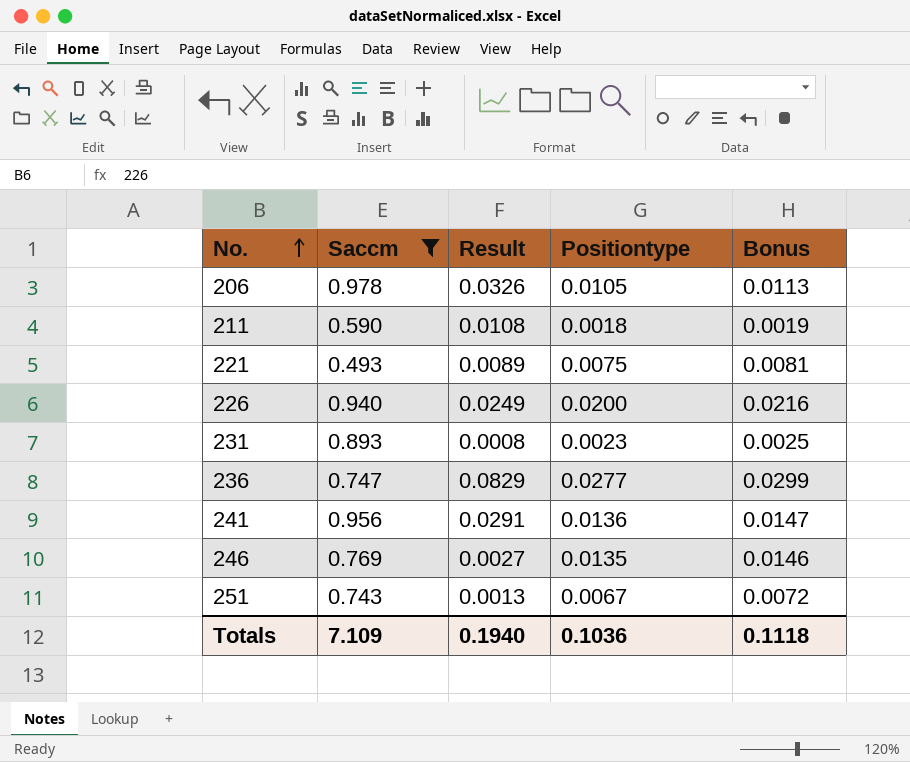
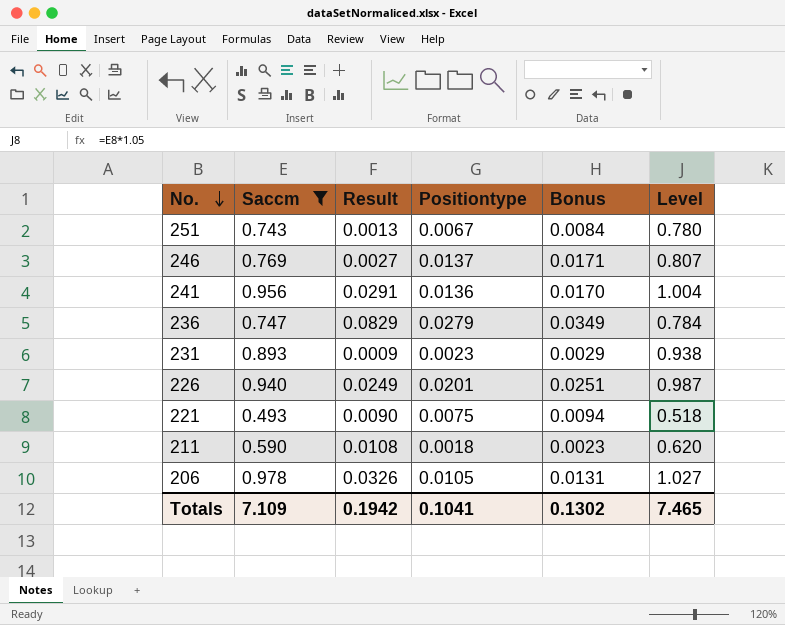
row order: No. ascending -> No. descending
column Bonus | formula: [Positiontype] * 1.08 -> [Positiontype] * 1.25
column Level | formula: none -> [Saccm] * 1.05
246 | Positiontype: 0.0135 -> 0.0137
236 | Positiontype: 0.0277 -> 0.0279
231 | Result: 0.0008 -> 0.0009
226 | Positiontype: 0.0200 -> 0.0201
221 | Result: 0.0089 -> 0.0090
Totals | Result: 0.1940 -> 0.1942
Totals | Positiontype: 0.1036 -> 0.1041
Totals | Bonus: 0.1118 -> 0.1302

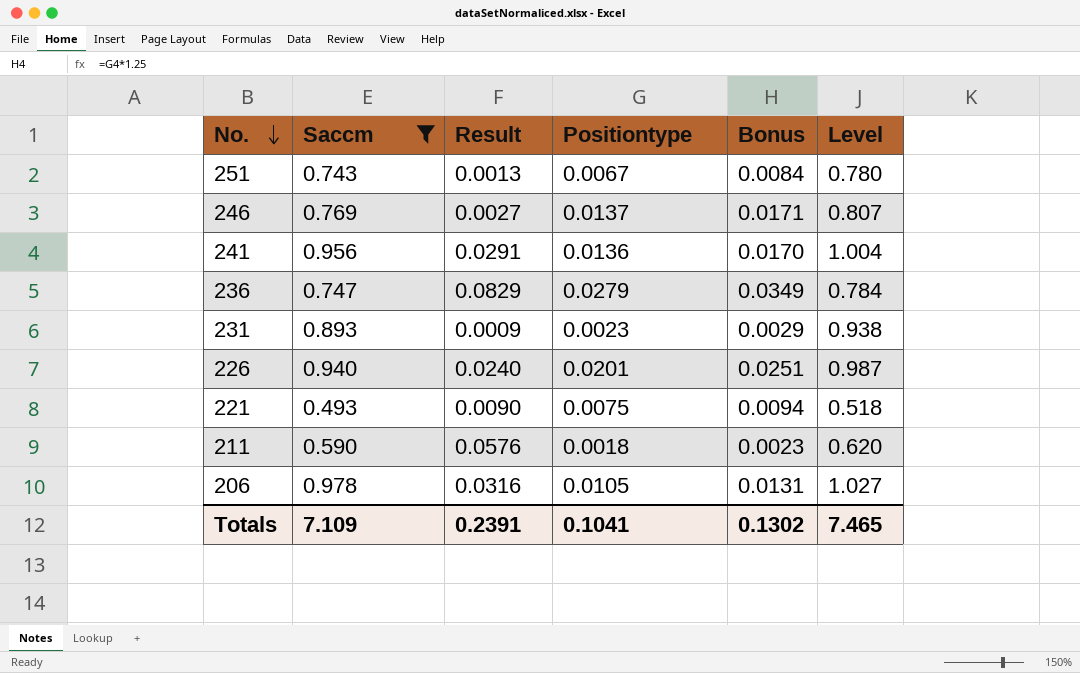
226 | Result: 0.0249 -> 0.0240
211 | Result: 0.0108 -> 0.0576
206 | Result: 0.0326 -> 0.0316
Totals | Result: 0.1942 -> 0.2391

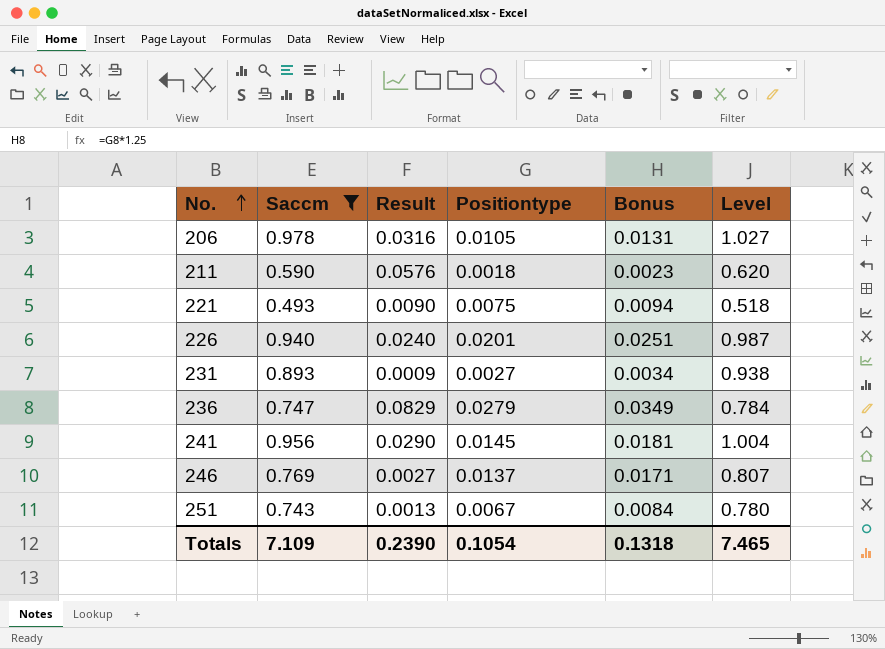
row order: No. descending -> No. ascending
231 | Positiontype: 0.0023 -> 0.0027
231 | Bonus: 0.0029 -> 0.0034
241 | Result: 0.0291 -> 0.0290
241 | Positiontype: 0.0136 -> 0.0145
241 | Bonus: 0.0170 -> 0.0181
Totals | Result: 0.2391 -> 0.2390
Totals | Positiontype: 0.1041 -> 0.1054
Totals | Bonus: 0.1302 -> 0.1318

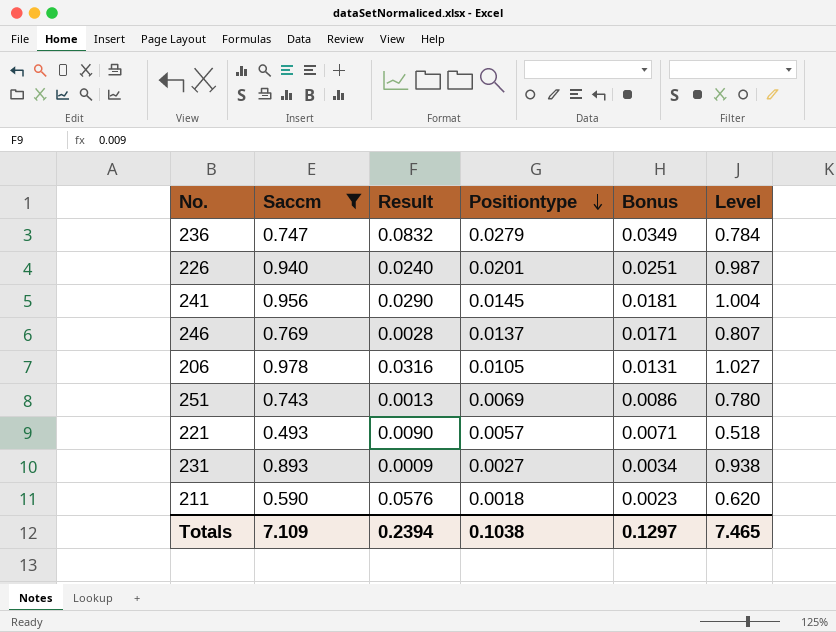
row order: No. ascending -> Positiontype descending
236 | Result: 0.0829 -> 0.0832
246 | Result: 0.0027 -> 0.0028
251 | Positiontype: 0.0067 -> 0.0069
251 | Bonus: 0.0084 -> 0.0086
221 | Positiontype: 0.0075 -> 0.0057
221 | Bonus: 0.0094 -> 0.0071
Totals | Result: 0.2390 -> 0.2394
Totals | Positiontype: 0.1054 -> 0.1038
Totals | Bonus: 0.1318 -> 0.1297

